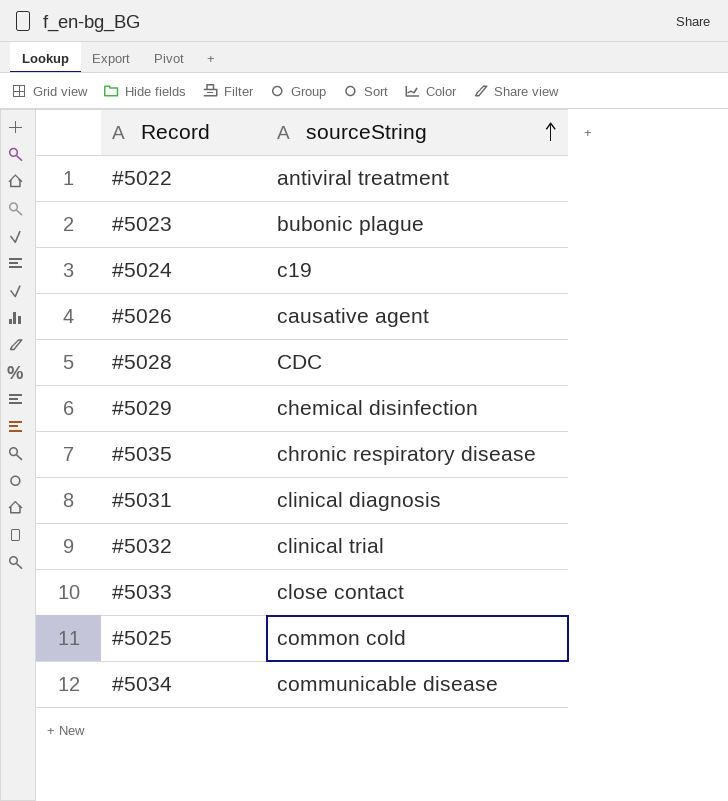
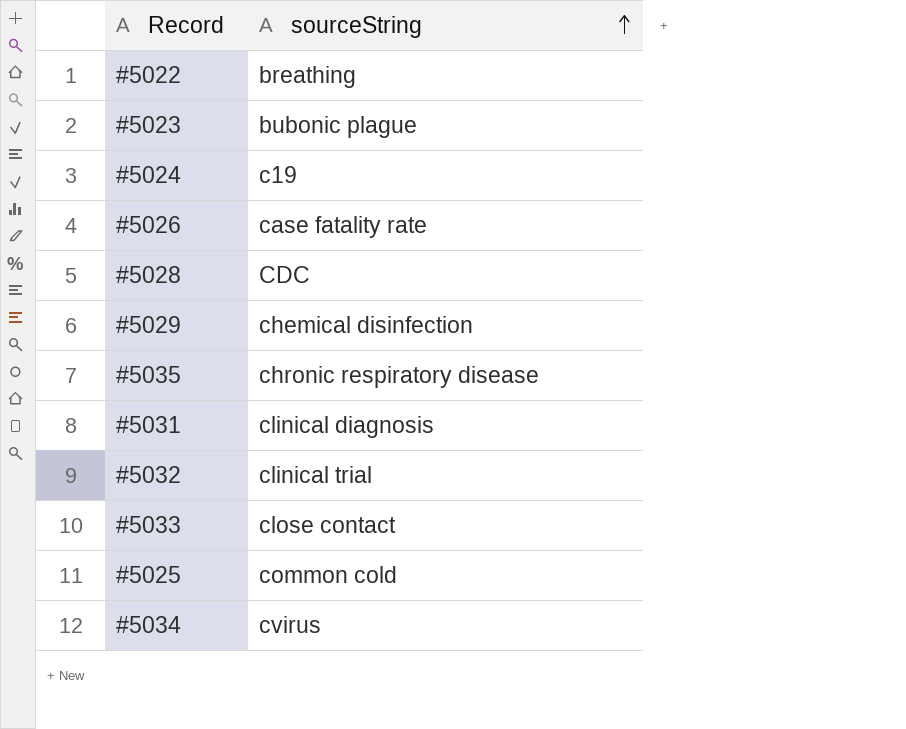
#5022 | sourceString: antiviral treatment -> breathing
#5026 | sourceString: causative agent -> case fatality rate
#5034 | sourceString: communicable disease -> cvirus

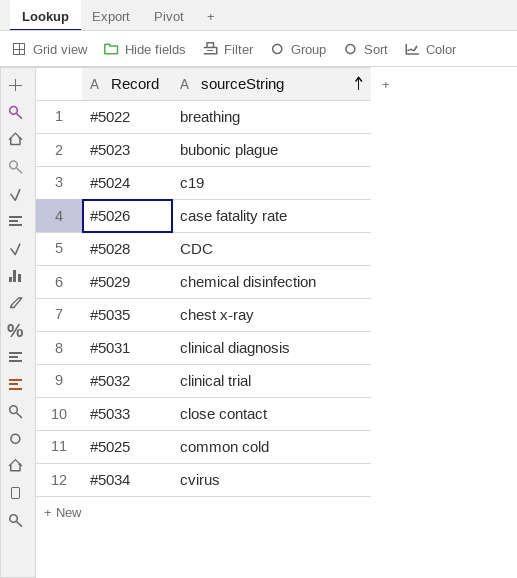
#5035 | sourceString: chronic respiratory disease -> chest x-ray

